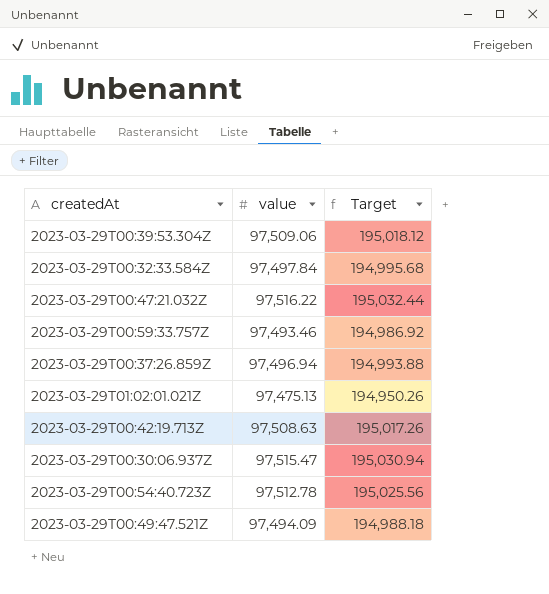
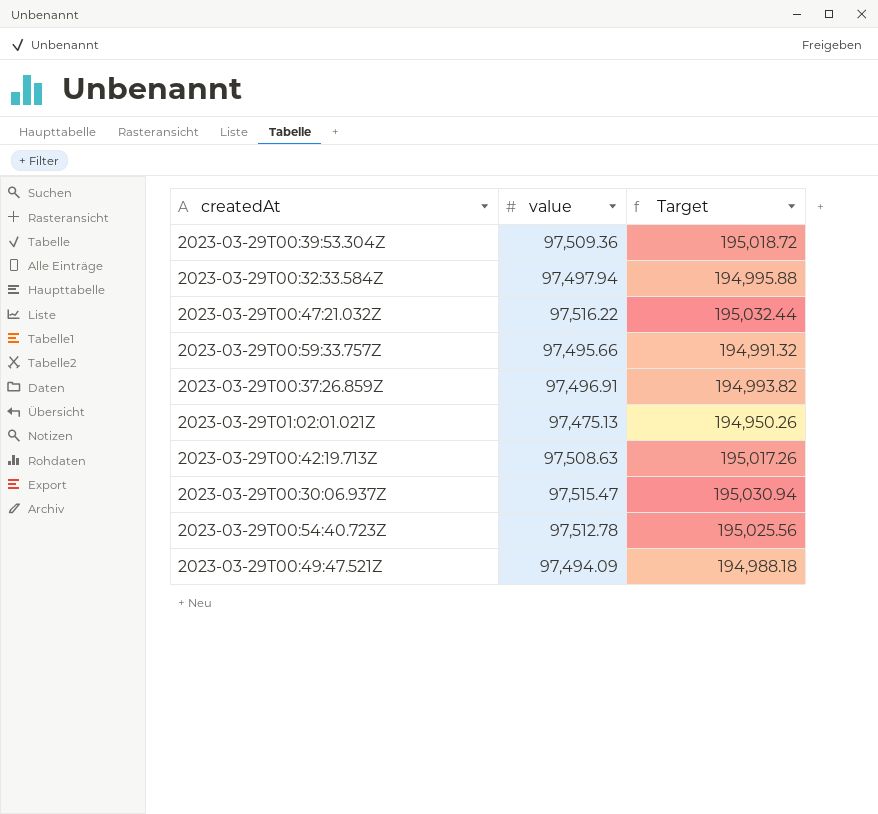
2023-03-29T00:39:53.304Z | value: 97,509.06 -> 97,509.36
2023-03-29T00:39:53.304Z | Target: 195,018.12 -> 195,018.72
2023-03-29T00:32:33.584Z | value: 97,497.84 -> 97,497.94
2023-03-29T00:32:33.584Z | Target: 194,995.68 -> 194,995.88
2023-03-29T00:59:33.757Z | value: 97,493.46 -> 97,495.66
2023-03-29T00:59:33.757Z | Target: 194,986.92 -> 194,991.32
2023-03-29T00:37:26.859Z | value: 97,496.94 -> 97,496.91
2023-03-29T00:37:26.859Z | Target: 194,993.88 -> 194,993.82

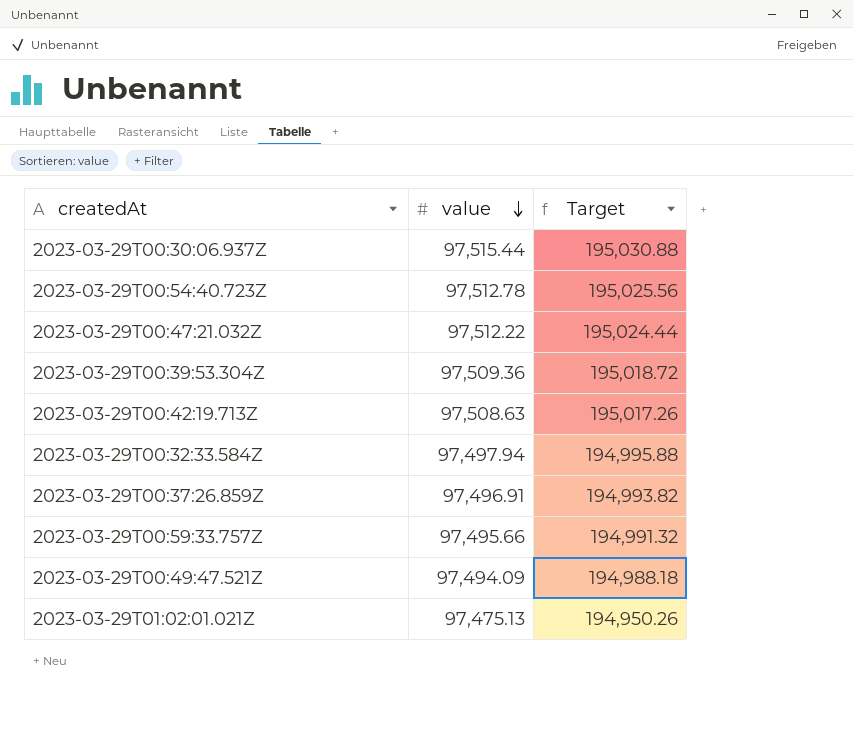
row order: none -> value descending
2023-03-29T00:30:06.937Z | value: 97,515.47 -> 97,515.44
2023-03-29T00:30:06.937Z | Target: 195,030.94 -> 195,030.88
2023-03-29T00:47:21.032Z | value: 97,516.22 -> 97,512.22
2023-03-29T00:47:21.032Z | Target: 195,032.44 -> 195,024.44

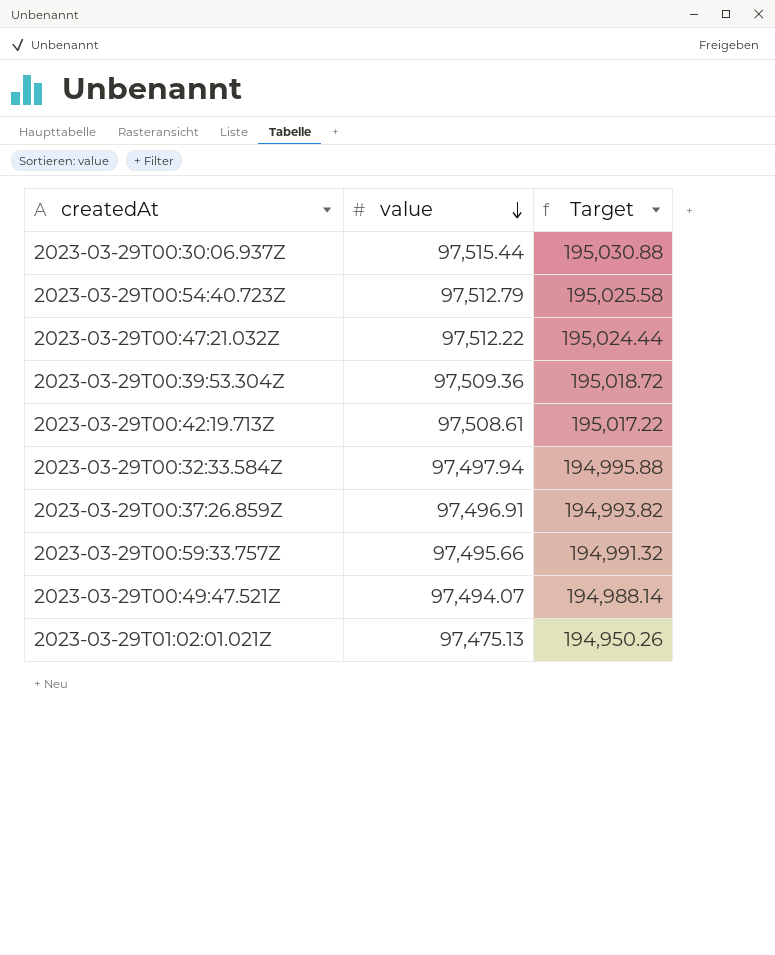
2023-03-29T00:54:40.723Z | value: 97,512.78 -> 97,512.79
2023-03-29T00:54:40.723Z | Target: 195,025.56 -> 195,025.58
2023-03-29T00:42:19.713Z | value: 97,508.63 -> 97,508.61
2023-03-29T00:42:19.713Z | Target: 195,017.26 -> 195,017.22
2023-03-29T00:49:47.521Z | value: 97,494.09 -> 97,494.07
2023-03-29T00:49:47.521Z | Target: 194,988.18 -> 194,988.14

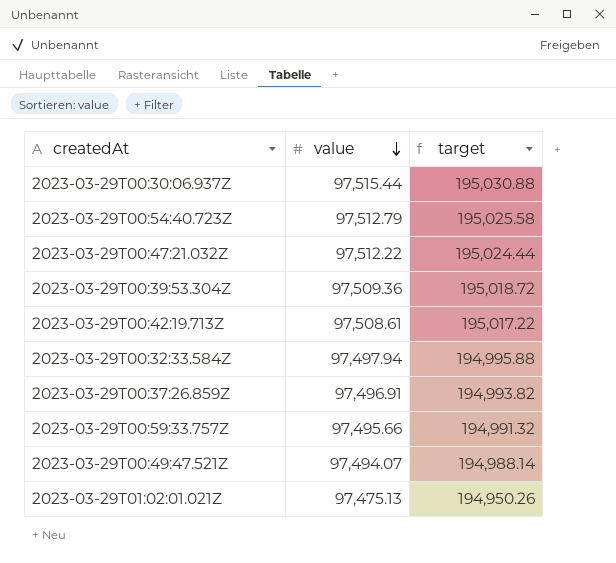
column name: Target -> target

